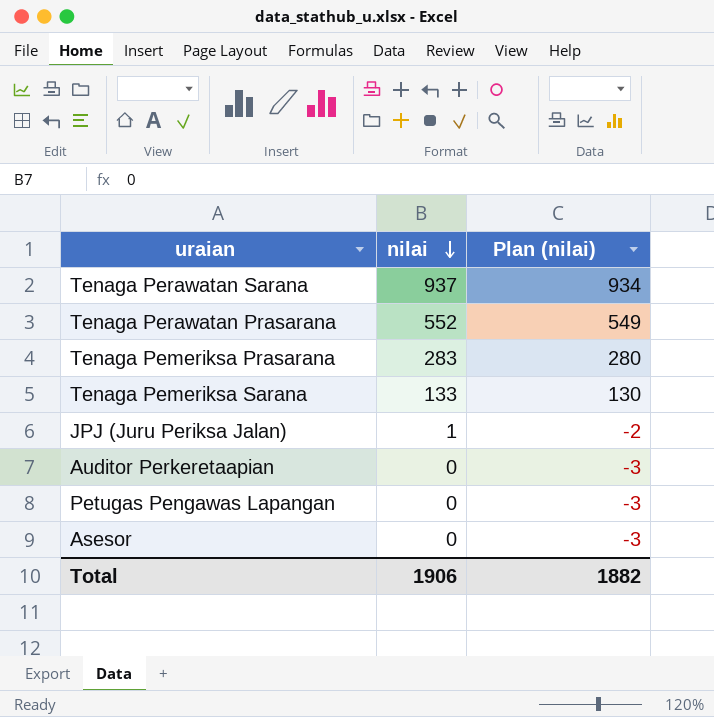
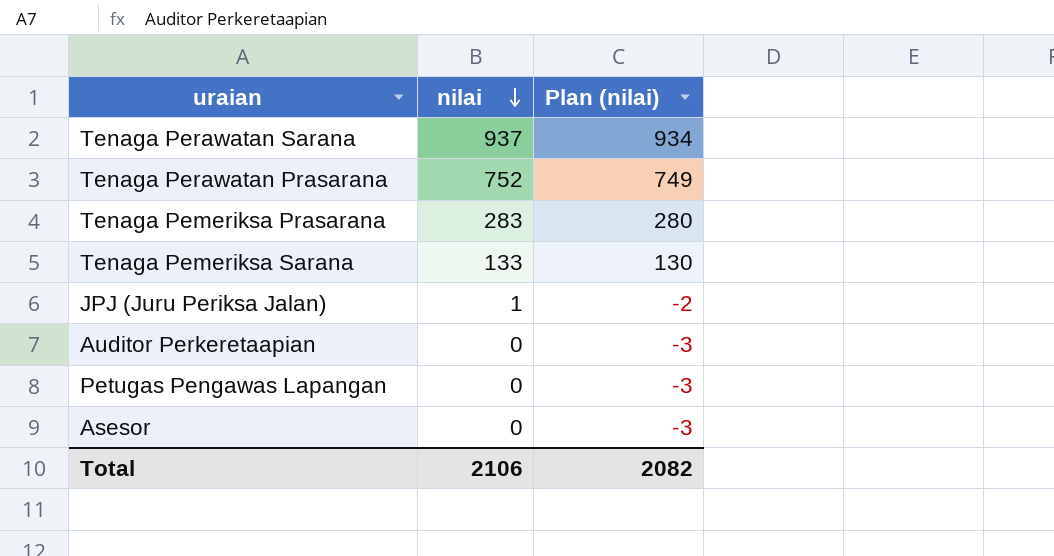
Tenaga Perawatan Prasarana | nilai: 552 -> 752
Tenaga Perawatan Prasarana | Plan (nilai): 549 -> 749
Total | nilai: 1906 -> 2106
Total | Plan (nilai): 1882 -> 2082

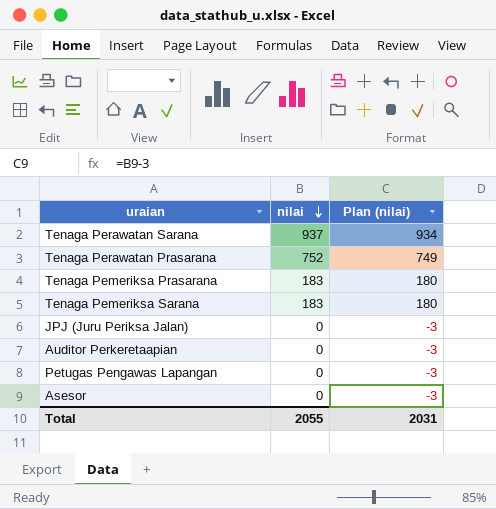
Tenaga Pemeriksa Prasarana | nilai: 283 -> 183
Tenaga Pemeriksa Prasarana | Plan (nilai): 280 -> 180
Tenaga Pemeriksa Sarana | nilai: 133 -> 183
Tenaga Pemeriksa Sarana | Plan (nilai): 130 -> 180
JPJ (Juru Periksa Jalan) | nilai: 1 -> 0
JPJ (Juru Periksa Jalan) | Plan (nilai): -2 -> -3
Total | nilai: 2106 -> 2055
Total | Plan (nilai): 2082 -> 2031

